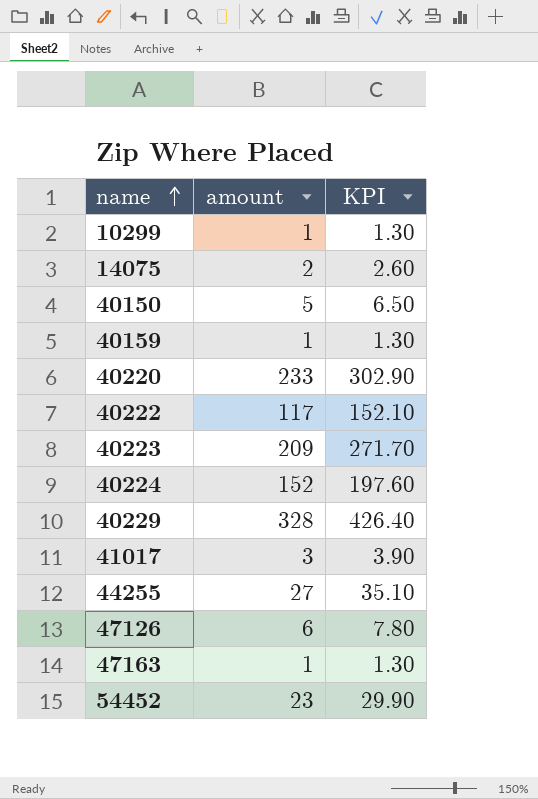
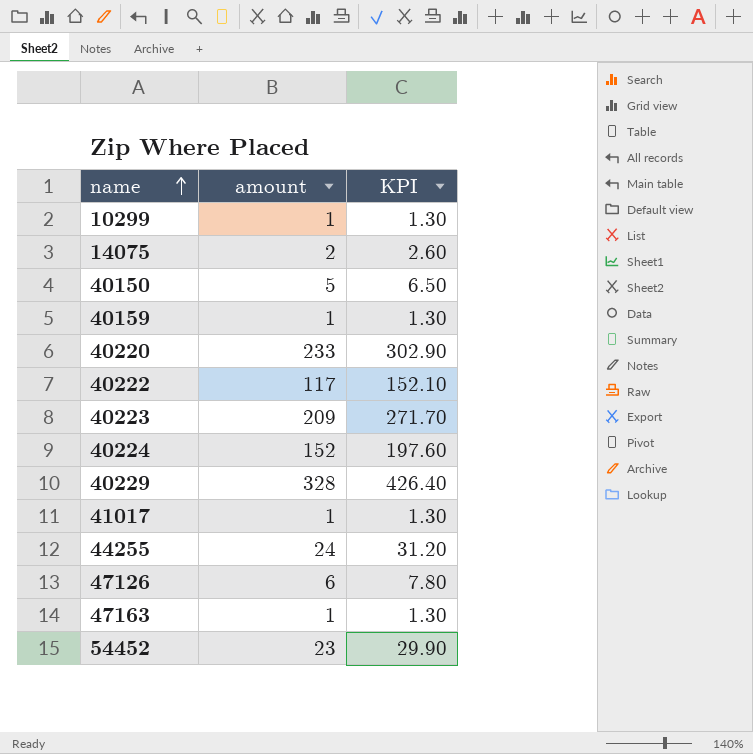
41017 | amount: 3 -> 1
41017 | KPI: 3.90 -> 1.30
44255 | amount: 27 -> 24
44255 | KPI: 35.10 -> 31.20

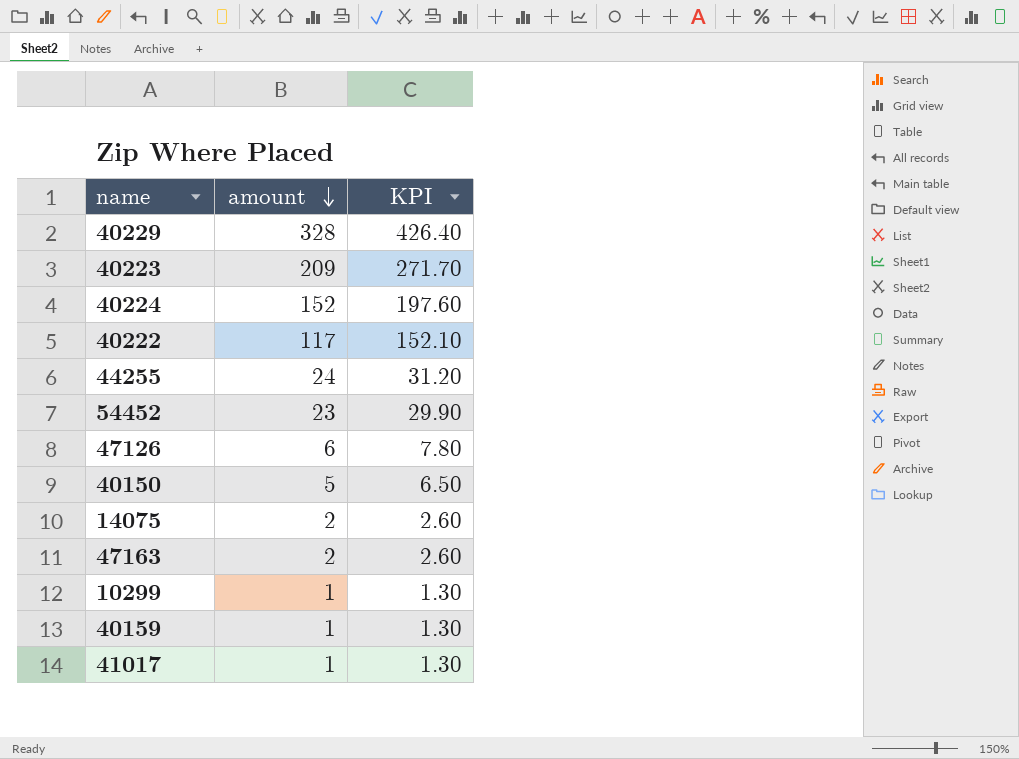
row order: name ascending -> amount descending
row 40220: 233 | 302.90 -> none
47163 | amount: 1 -> 2
47163 | KPI: 1.30 -> 2.60

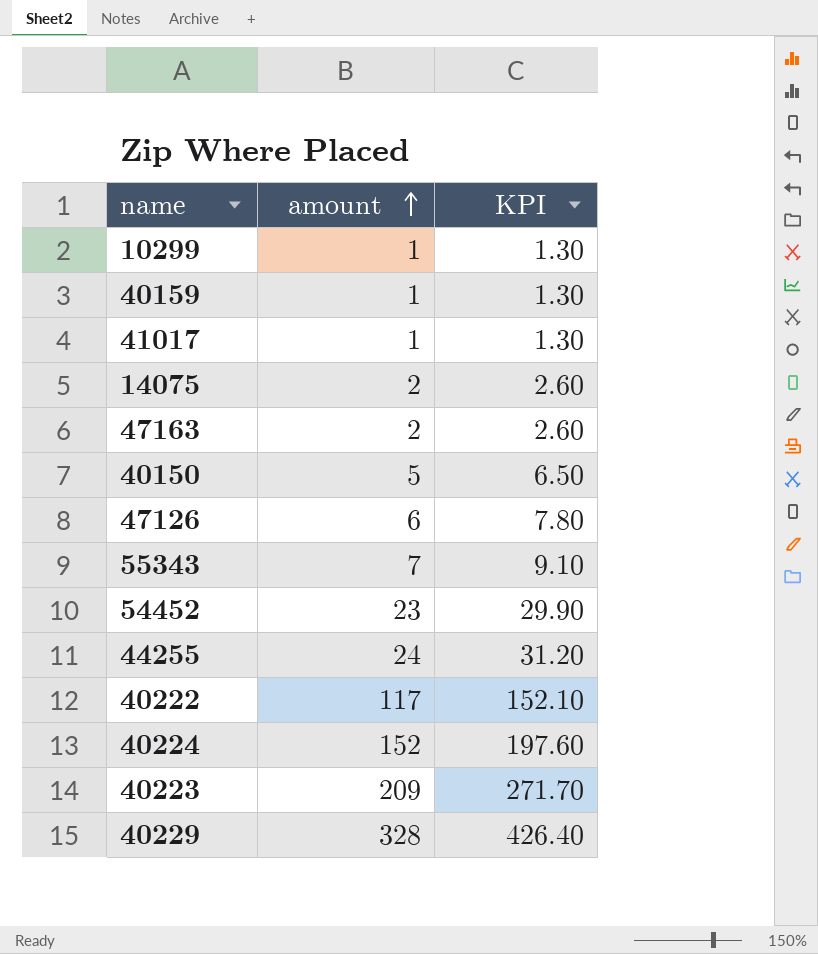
row order: amount descending -> amount ascending
row 55343: none -> 7 | 9.10

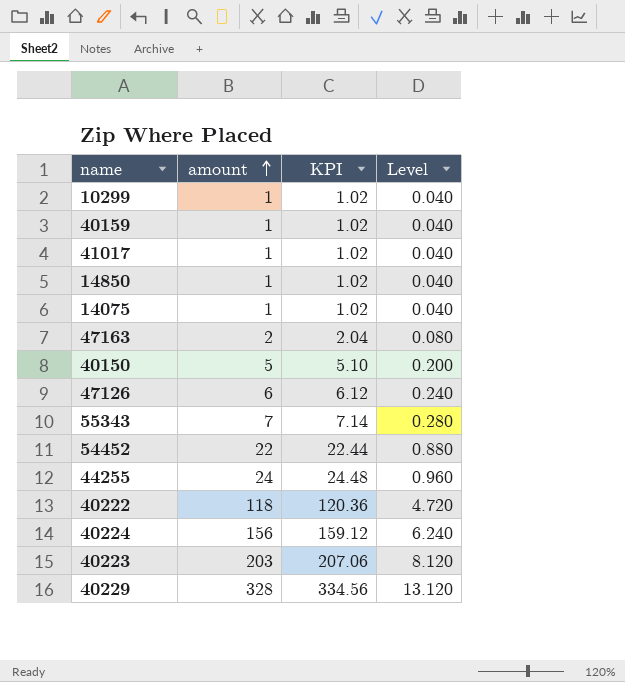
column KPI | formula: [amount] * 1.3 -> [amount] * 1.02
column Level | formula: none -> [amount] * 0.04
row 14850: none -> 1 | 1.02 | 0.040
14075 | amount: 2 -> 1
54452 | amount: 23 -> 22
40222 | amount: 117 -> 118
40224 | amount: 152 -> 156
40223 | amount: 209 -> 203

